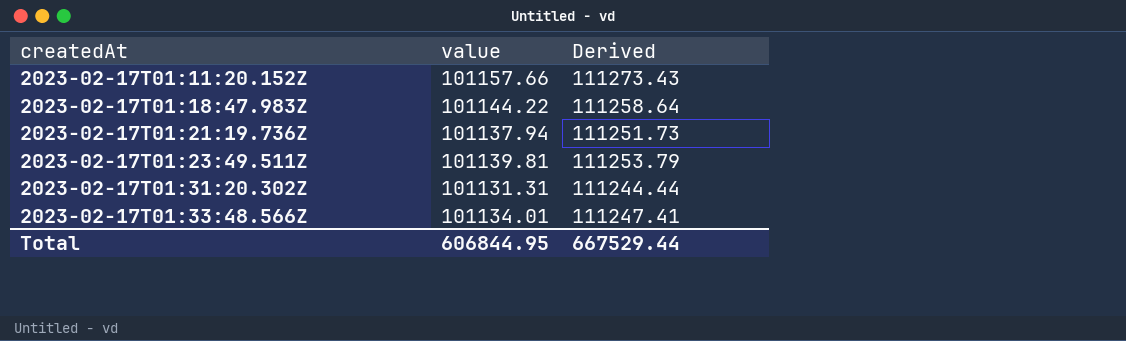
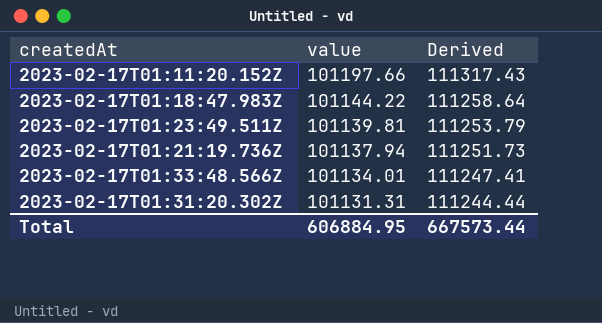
row order: createdAt ascending -> value descending
2023-02-17T01:11:20.152Z | value: 101157.66 -> 101197.66
2023-02-17T01:11:20.152Z | Derived: 111273.43 -> 111317.43
Total | value: 606844.95 -> 606884.95
Total | Derived: 667529.44 -> 667573.44

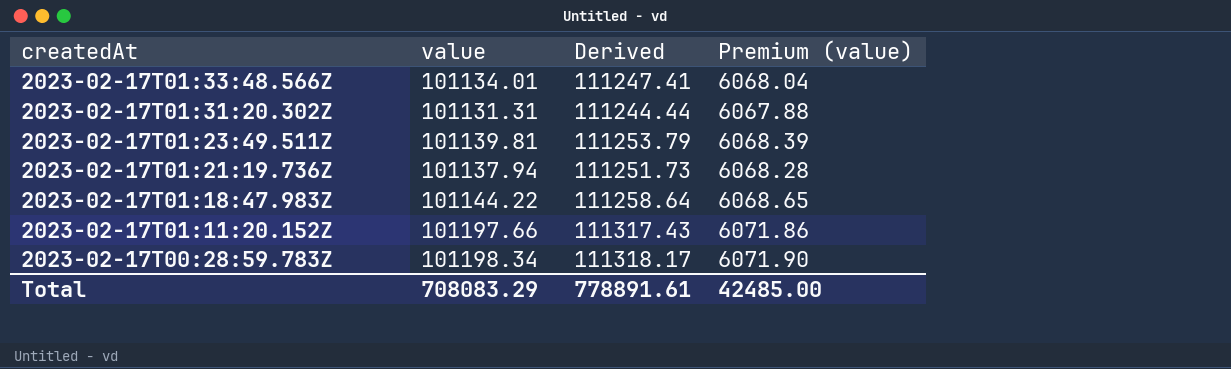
row order: value descending -> createdAt descending
column Premium (value) | formula: none -> [value] * 0.06
row 2023-02-17T00:28:59.783Z: none -> 101198.34 | 111318.17 | 6071.90
Total | value: 606884.95 -> 708083.29
Total | Derived: 667573.44 -> 778891.61

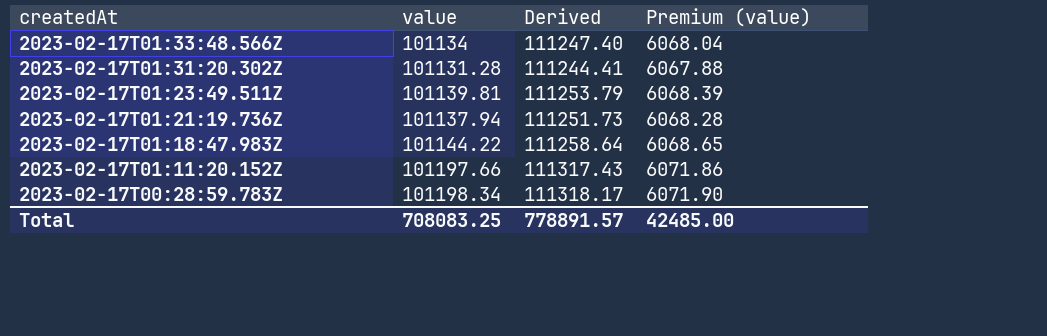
2023-02-17T01:33:48.566Z | value: 101134.01 -> 101134
2023-02-17T01:33:48.566Z | Derived: 111247.41 -> 111247.40
2023-02-17T01:31:20.302Z | value: 101131.31 -> 101131.28
2023-02-17T01:31:20.302Z | Derived: 111244.44 -> 111244.41
Total | value: 708083.29 -> 708083.25
Total | Derived: 778891.61 -> 778891.57

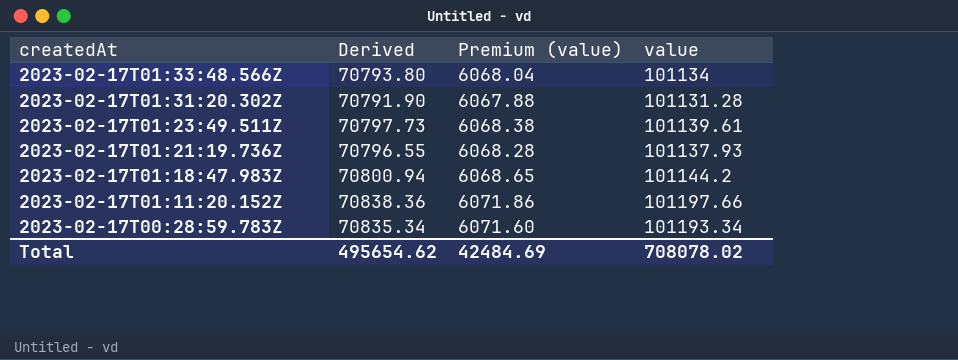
column Derived | formula: [value] * 1.1 -> [value] * 0.7
column value | position: 2 -> 4
2023-02-17T01:23:49.511Z | Premium (value): 6068.39 -> 6068.38
2023-02-17T01:23:49.511Z | value: 101139.81 -> 101139.61
2023-02-17T01:21:19.736Z | value: 101137.94 -> 101137.93
2023-02-17T01:18:47.983Z | value: 101144.22 -> 101144.2
2023-02-17T00:28:59.783Z | Premium (value): 6071.90 -> 6071.60
2023-02-17T00:28:59.783Z | value: 101198.34 -> 101193.34
Total | Derived: 778891.57 -> 495654.62
Total | Premium (value): 42485.00 -> 42484.69
Total | value: 708083.25 -> 708078.02

